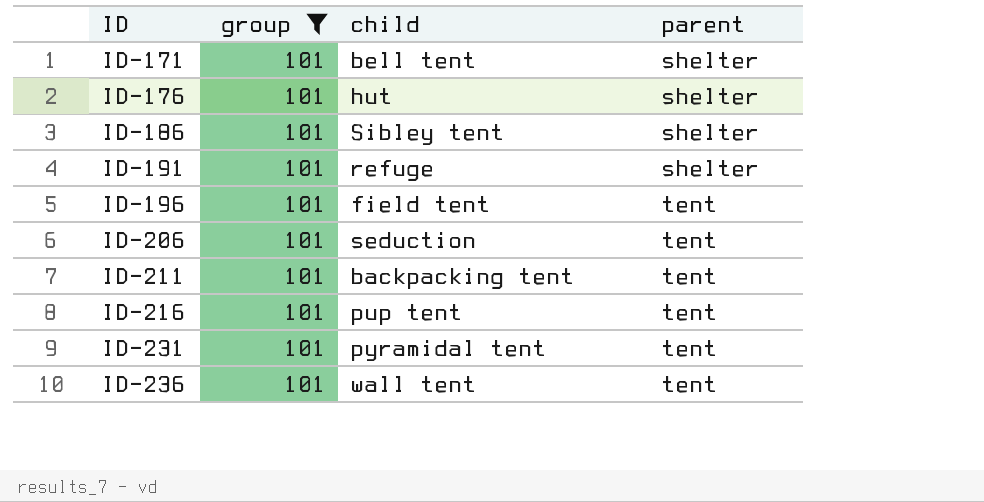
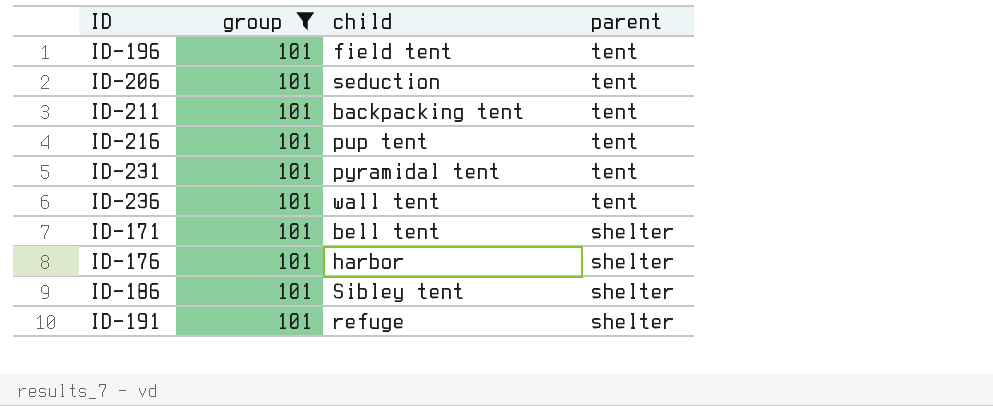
row order: ID ascending -> parent descending
ID-176 | child: hut -> harbor

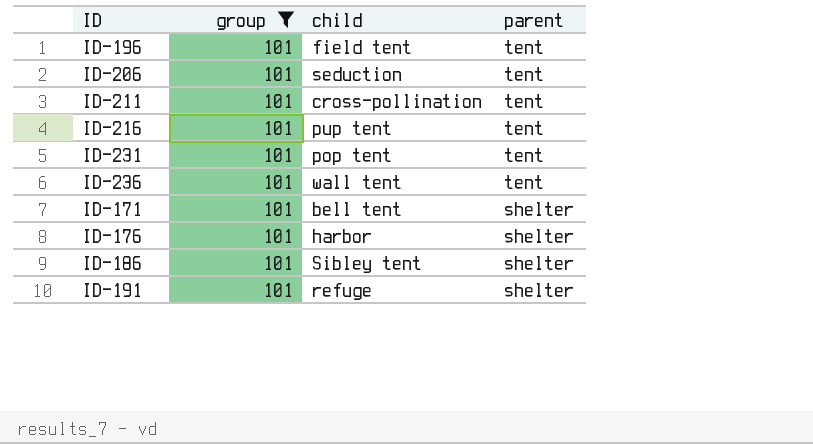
ID-211 | child: backpacking tent -> cross-pollination
ID-231 | child: pyramidal tent -> pop tent

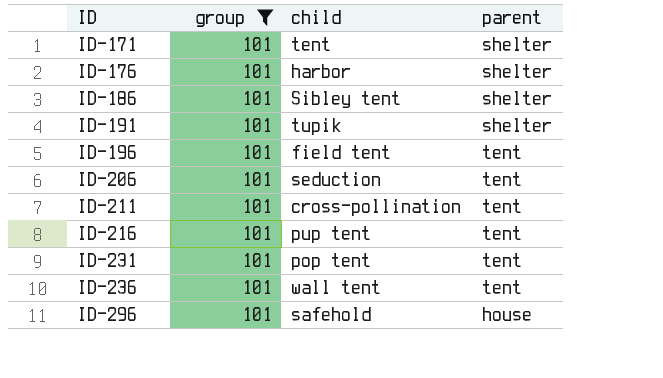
row order: parent descending -> ID ascending
ID-171 | child: bell tent -> tent
ID-191 | child: refuge -> tupik
row ID-296: none -> 101 | safehold | house

